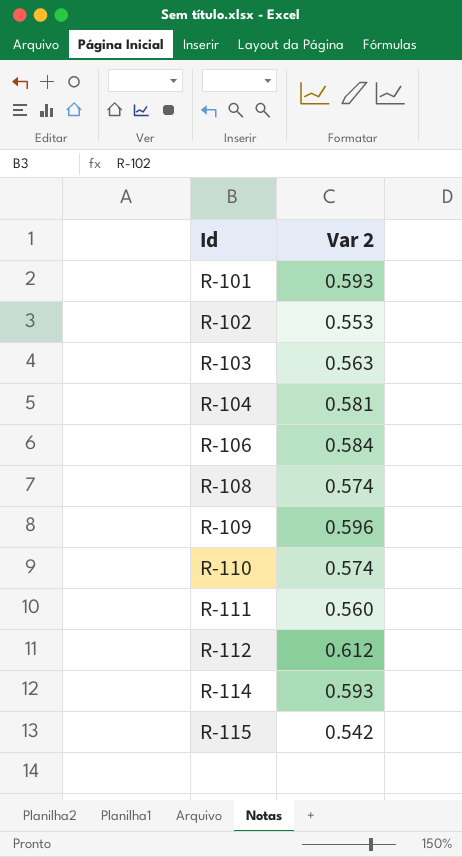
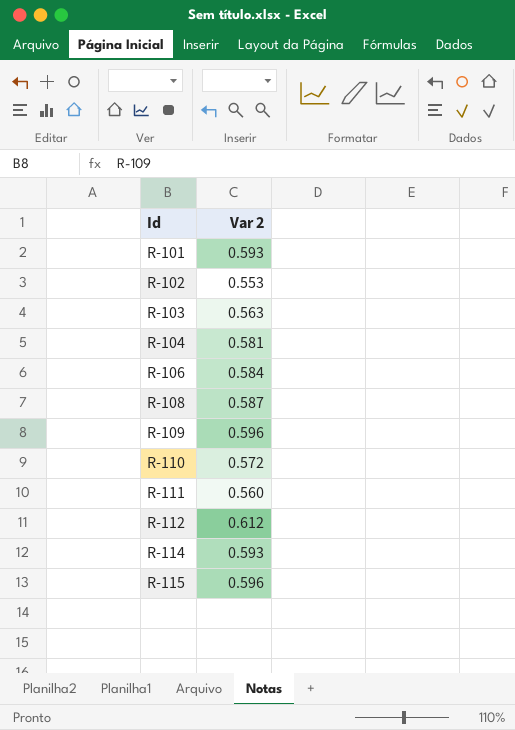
R-108 | Var 2: 0.574 -> 0.587
R-110 | Var 2: 0.574 -> 0.572
R-115 | Var 2: 0.542 -> 0.596

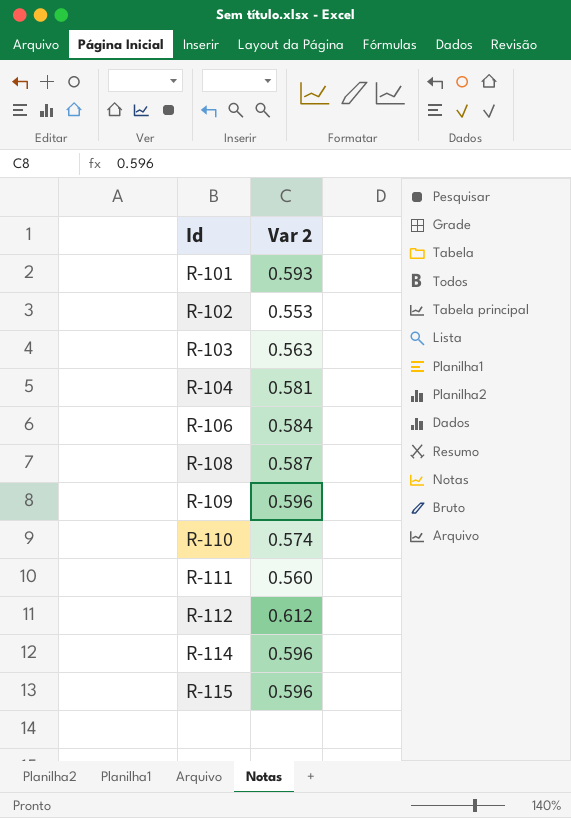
R-110 | Var 2: 0.572 -> 0.574
R-114 | Var 2: 0.593 -> 0.596

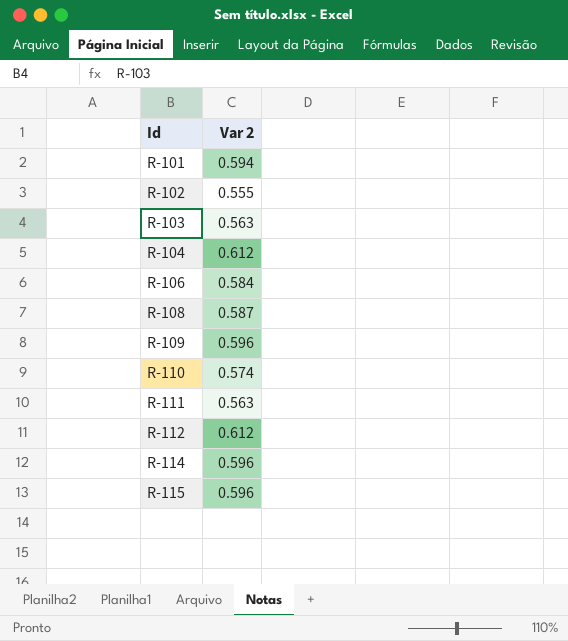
R-101 | Var 2: 0.593 -> 0.594
R-102 | Var 2: 0.553 -> 0.555
R-104 | Var 2: 0.581 -> 0.612
R-111 | Var 2: 0.560 -> 0.563

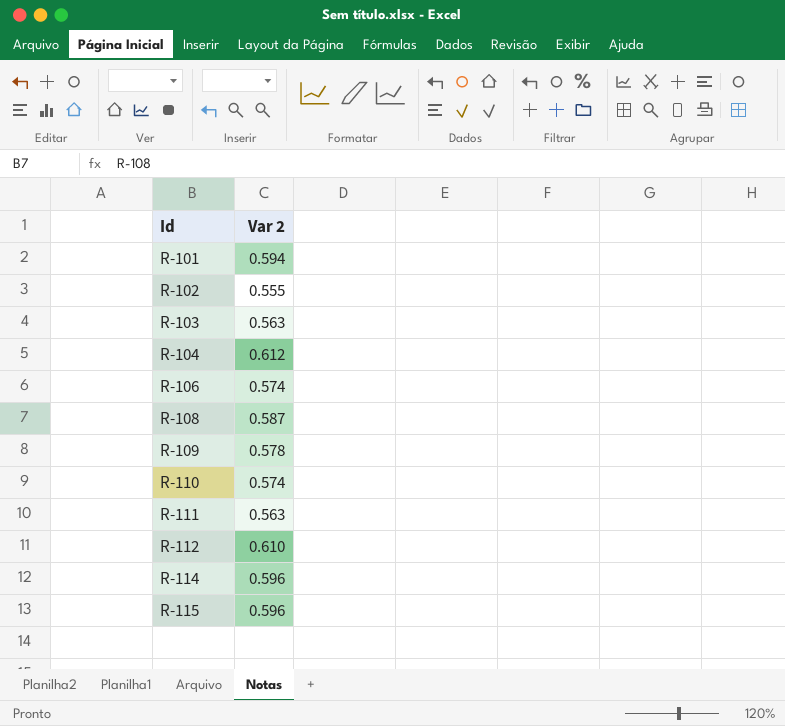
R-106 | Var 2: 0.584 -> 0.574
R-109 | Var 2: 0.596 -> 0.578
R-112 | Var 2: 0.612 -> 0.610

